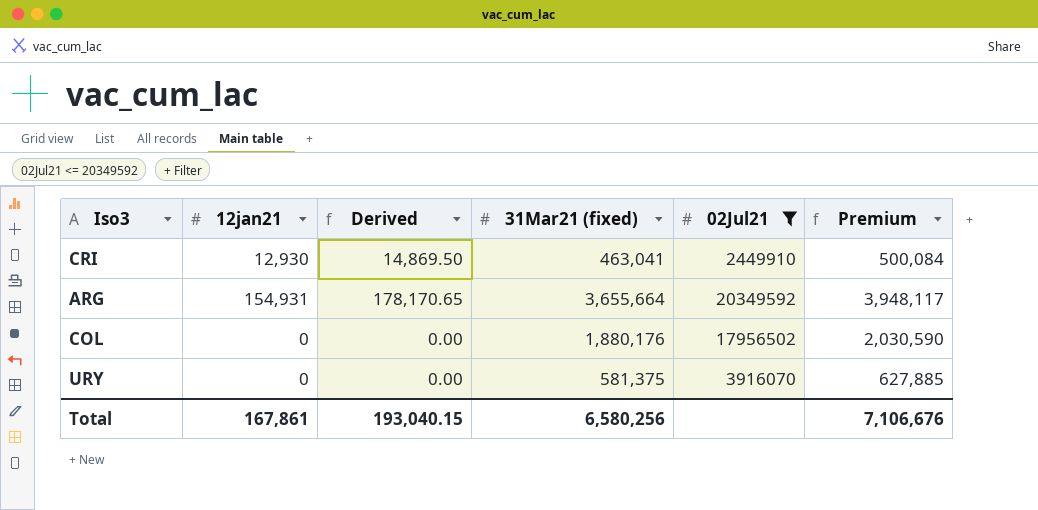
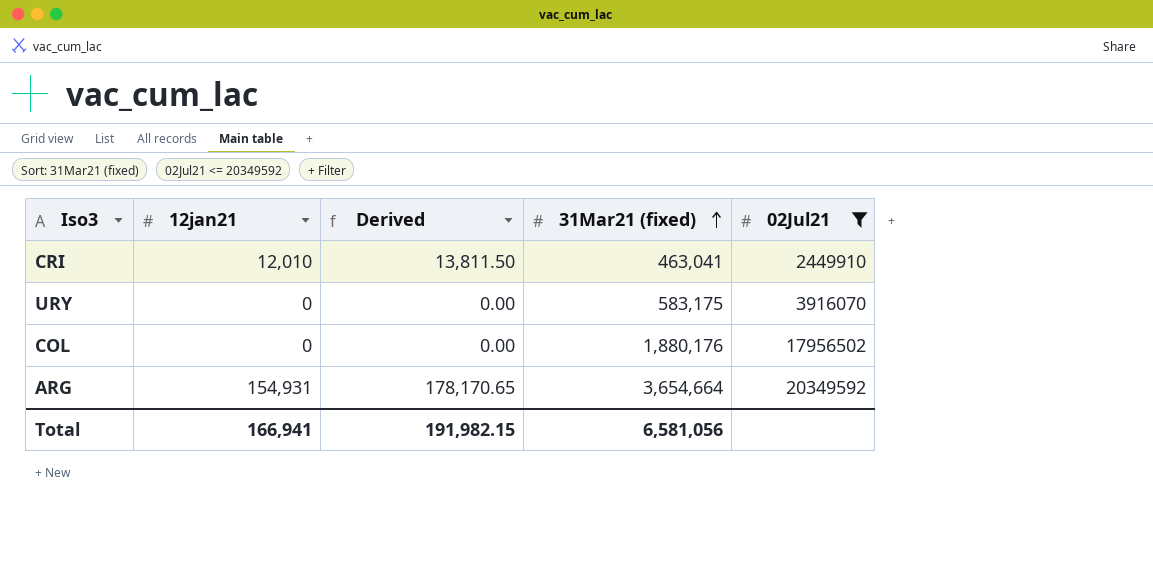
row order: none -> 31Mar21 (fixed) ascending
column Premium | formula: [31Mar21 (fixed)] * 1.08 -> none
CRI | 12jan21: 12,930 -> 12,010
CRI | Derived: 14,869.50 -> 13,811.50
URY | 31Mar21 (fixed): 581,375 -> 583,175
ARG | 31Mar21 (fixed): 3,655,664 -> 3,654,664
Total | 12jan21: 167,861 -> 166,941
Total | Derived: 193,040.15 -> 191,982.15
Total | 31Mar21 (fixed): 6,580,256 -> 6,581,056

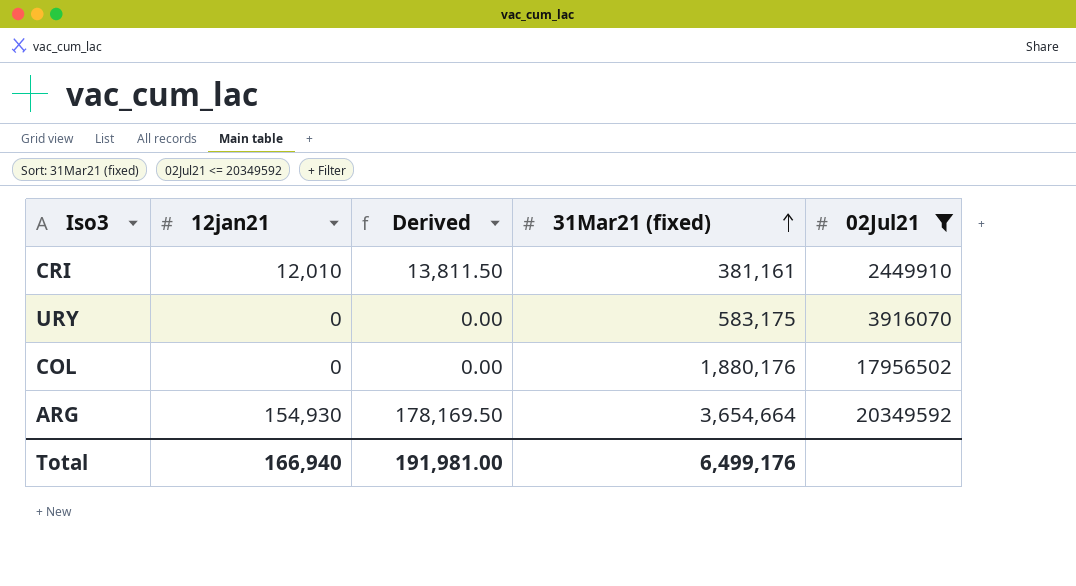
CRI | 31Mar21 (fixed): 463,041 -> 381,161
ARG | 12jan21: 154,931 -> 154,930
ARG | Derived: 178,170.65 -> 178,169.50
Total | 12jan21: 166,941 -> 166,940
Total | Derived: 191,982.15 -> 191,981.00
Total | 31Mar21 (fixed): 6,581,056 -> 6,499,176

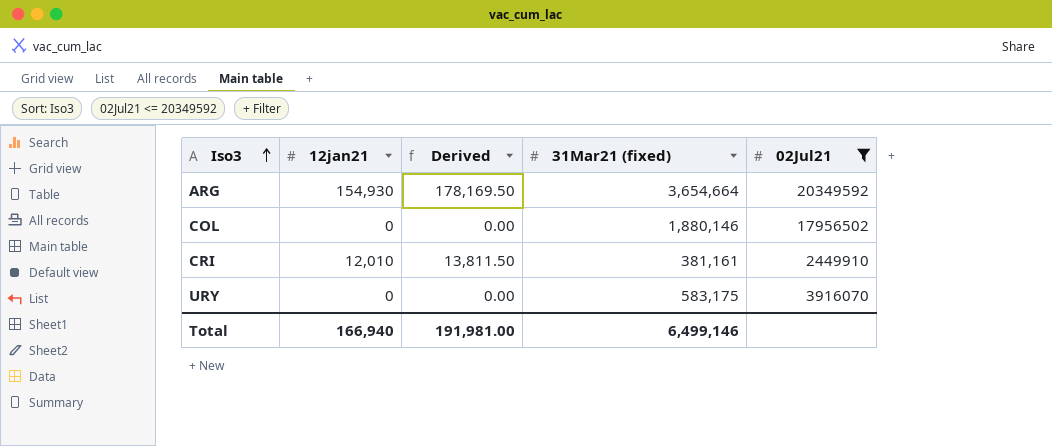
row order: 31Mar21 (fixed) ascending -> Iso3 ascending
COL | 31Mar21 (fixed): 1,880,176 -> 1,880,146
Total | 31Mar21 (fixed): 6,499,176 -> 6,499,146

